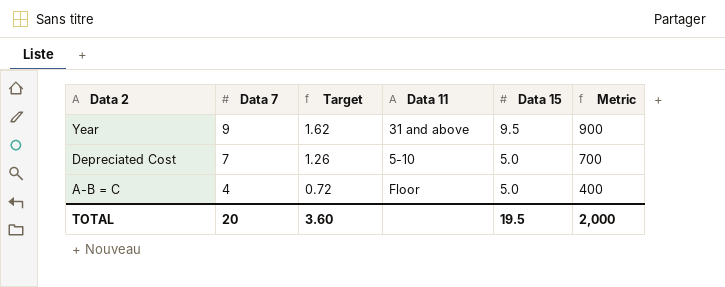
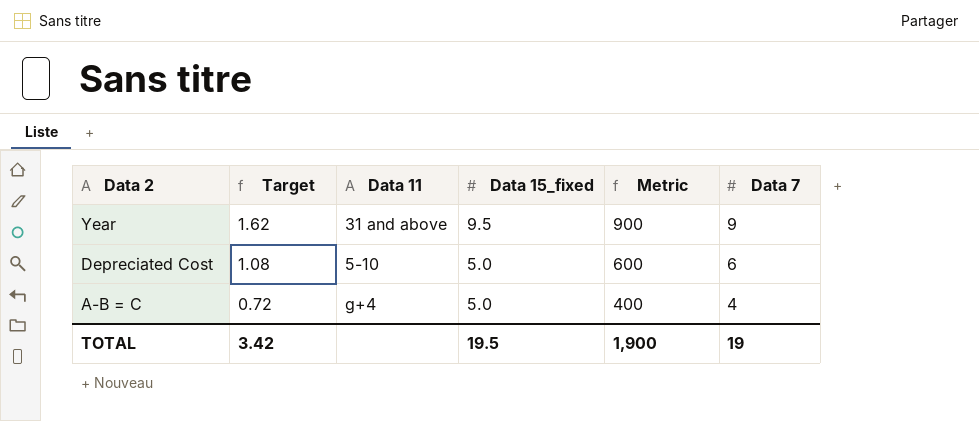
column name: Data 15 -> Data 15_fixed
column Data 7 | position: 2 -> 6
Depreciated Cost | Target: 1.26 -> 1.08
Depreciated Cost | Metric: 700 -> 600
Depreciated Cost | Data 7: 7 -> 6
A-B = C | Data 11: Floor -> g+4
TOTAL | Target: 3.60 -> 3.42
TOTAL | Metric: 2,000 -> 1,900
TOTAL | Data 7: 20 -> 19

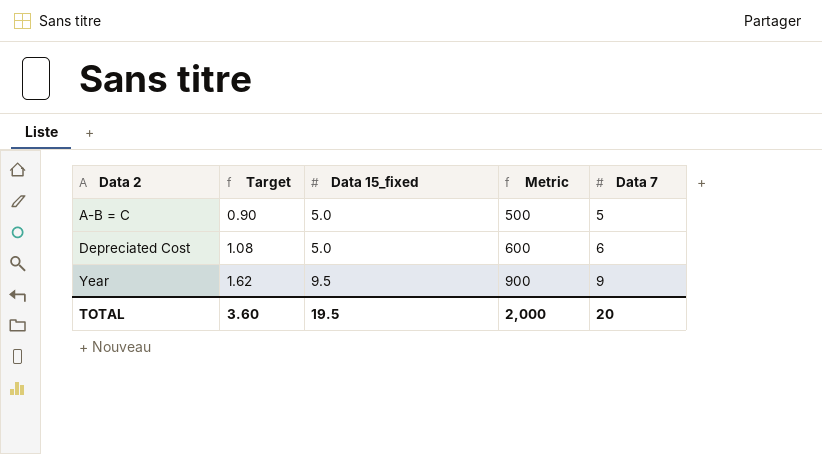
row order: Data 2 descending -> Data 2 ascending
column Data 11 | position: 3 -> none
A-B = C | Target: 0.72 -> 0.90
A-B = C | Metric: 400 -> 500
A-B = C | Data 7: 4 -> 5
TOTAL | Target: 3.42 -> 3.60
TOTAL | Metric: 1,900 -> 2,000
TOTAL | Data 7: 19 -> 20

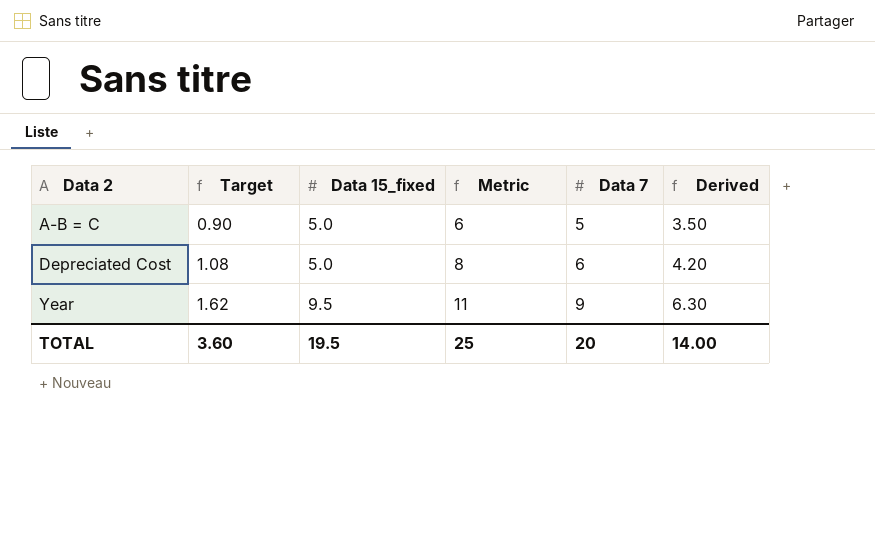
column Metric | formula: [Data 7] * 100 -> [Data 7] * 1.25
column Derived | formula: none -> [Data 7] * 0.7
TOTAL | Metric: 2,000 -> 25

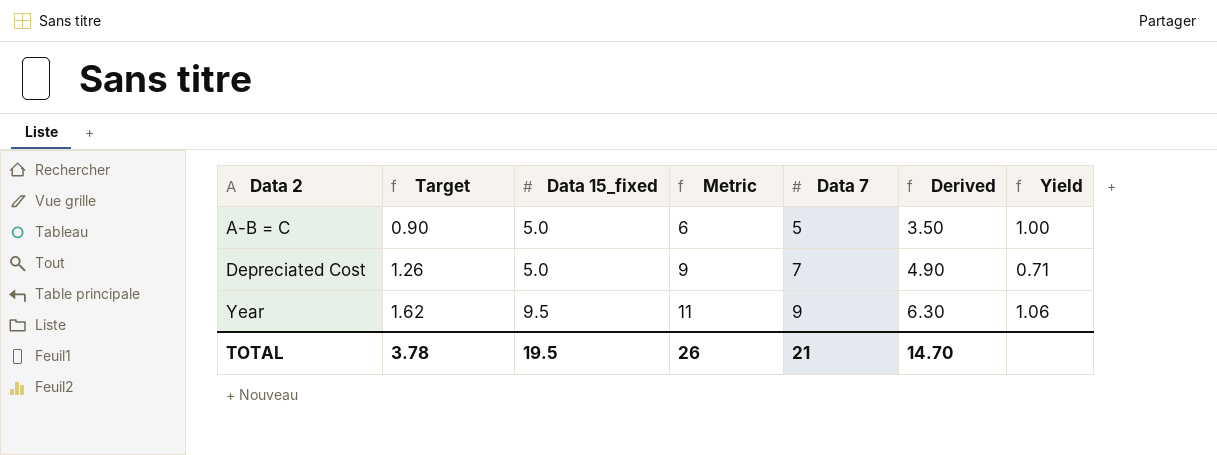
column Yield | formula: none -> [Data 15_fixed] / [Data 7]
Depreciated Cost | Target: 1.08 -> 1.26
Depreciated Cost | Metric: 8 -> 9
Depreciated Cost | Data 7: 6 -> 7
Depreciated Cost | Derived: 4.20 -> 4.90
TOTAL | Target: 3.60 -> 3.78
TOTAL | Metric: 25 -> 26
TOTAL | Data 7: 20 -> 21
TOTAL | Derived: 14.00 -> 14.70

